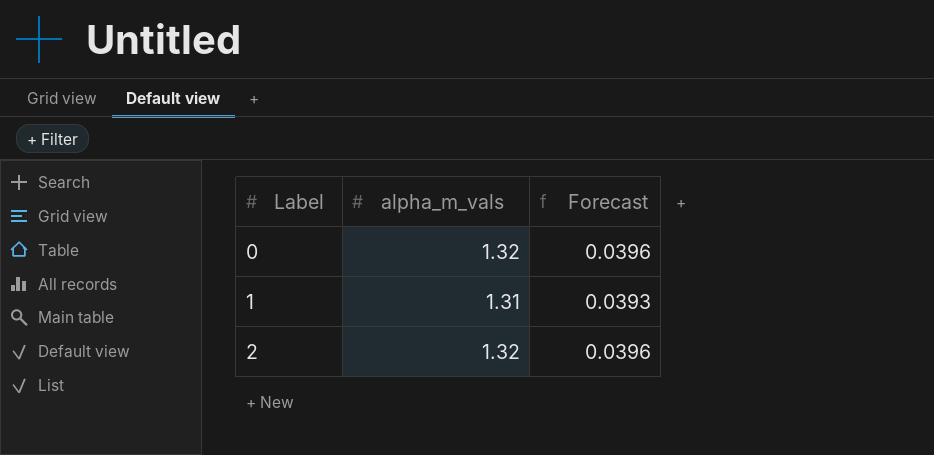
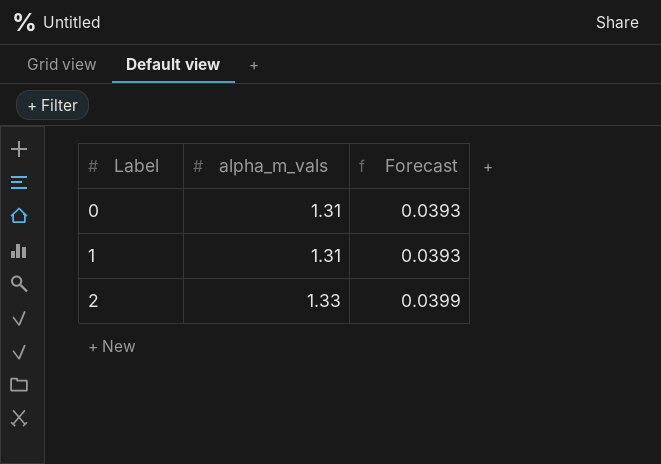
0 | alpha_m_vals: 1.32 -> 1.31
0 | Forecast: 0.0396 -> 0.0393
2 | alpha_m_vals: 1.32 -> 1.33
2 | Forecast: 0.0396 -> 0.0399

